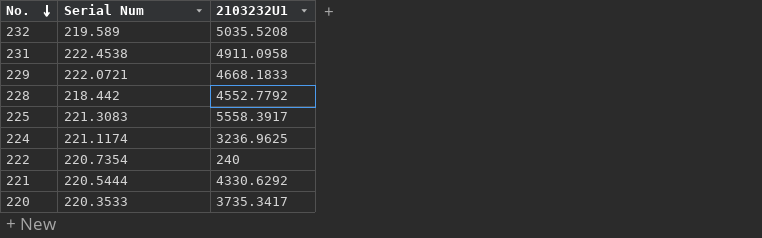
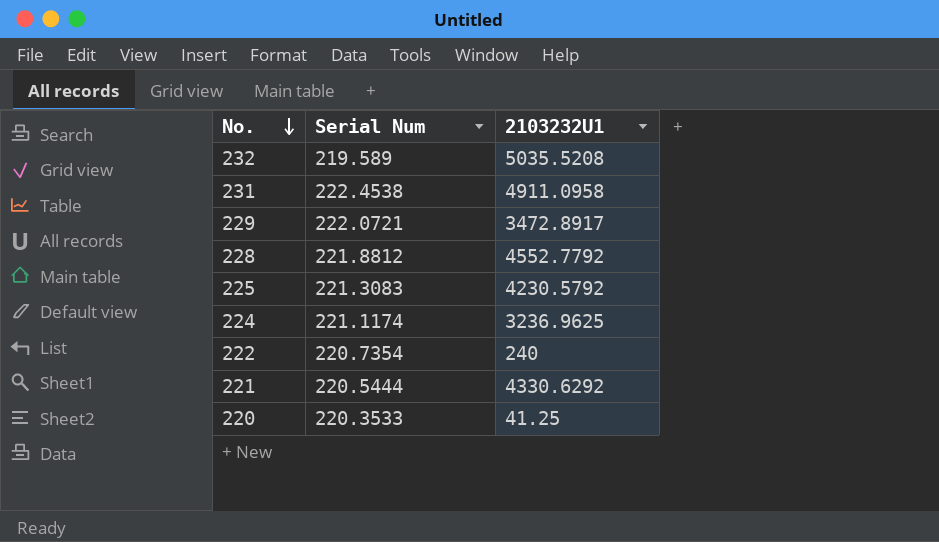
229 | 2103232U1: 4668.1833 -> 3472.8917
228 | Serial Num: 218.442 -> 221.8812
225 | 2103232U1: 5558.3917 -> 4230.5792
220 | 2103232U1: 3735.3417 -> 41.25

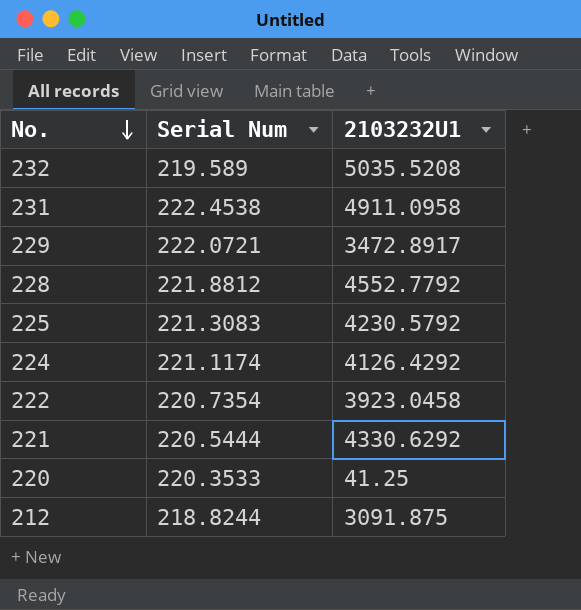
224 | 2103232U1: 3236.9625 -> 4126.4292
222 | 2103232U1: 240 -> 3923.0458
row 212: none -> 218.8244 | 3091.875

